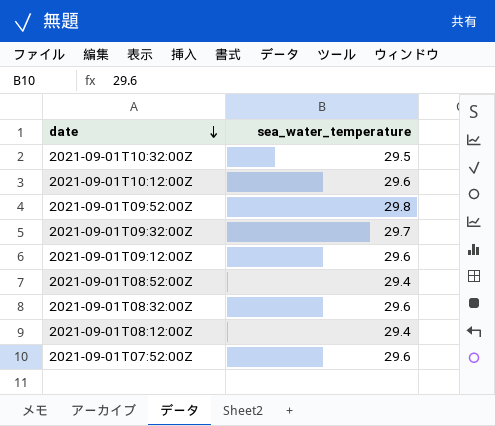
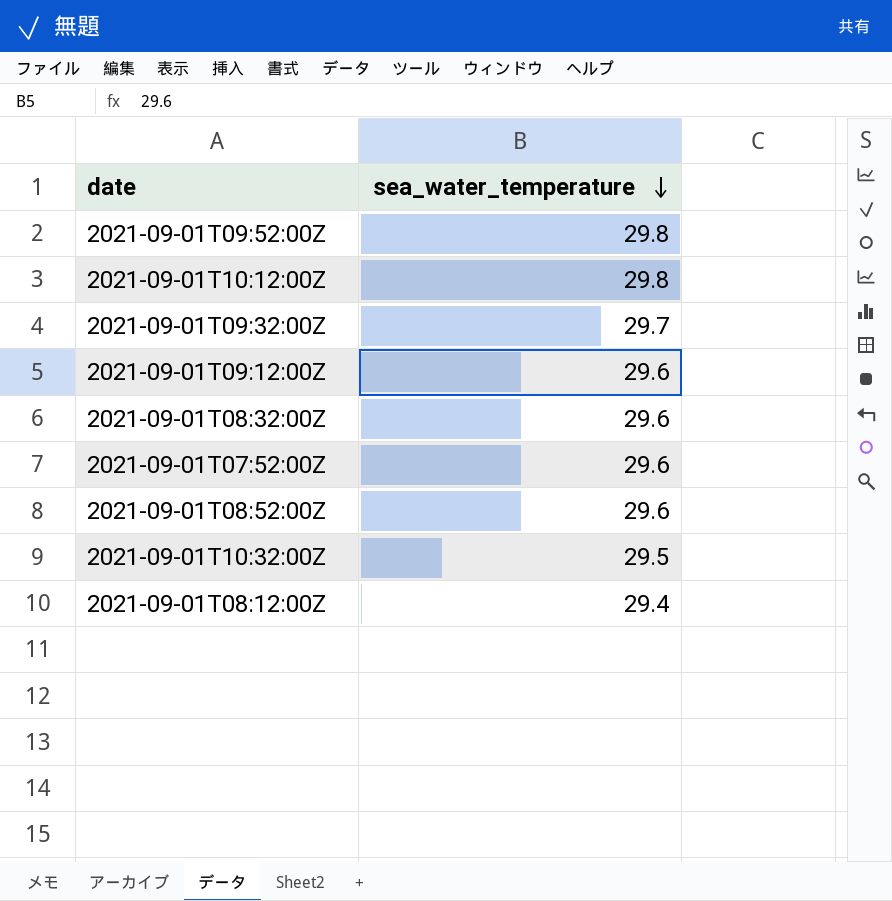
row order: date descending -> sea_water_temperature descending
2021-09-01T10:12:00Z | sea_water_temperature: 29.6 -> 29.8
2021-09-01T08:52:00Z | sea_water_temperature: 29.4 -> 29.6

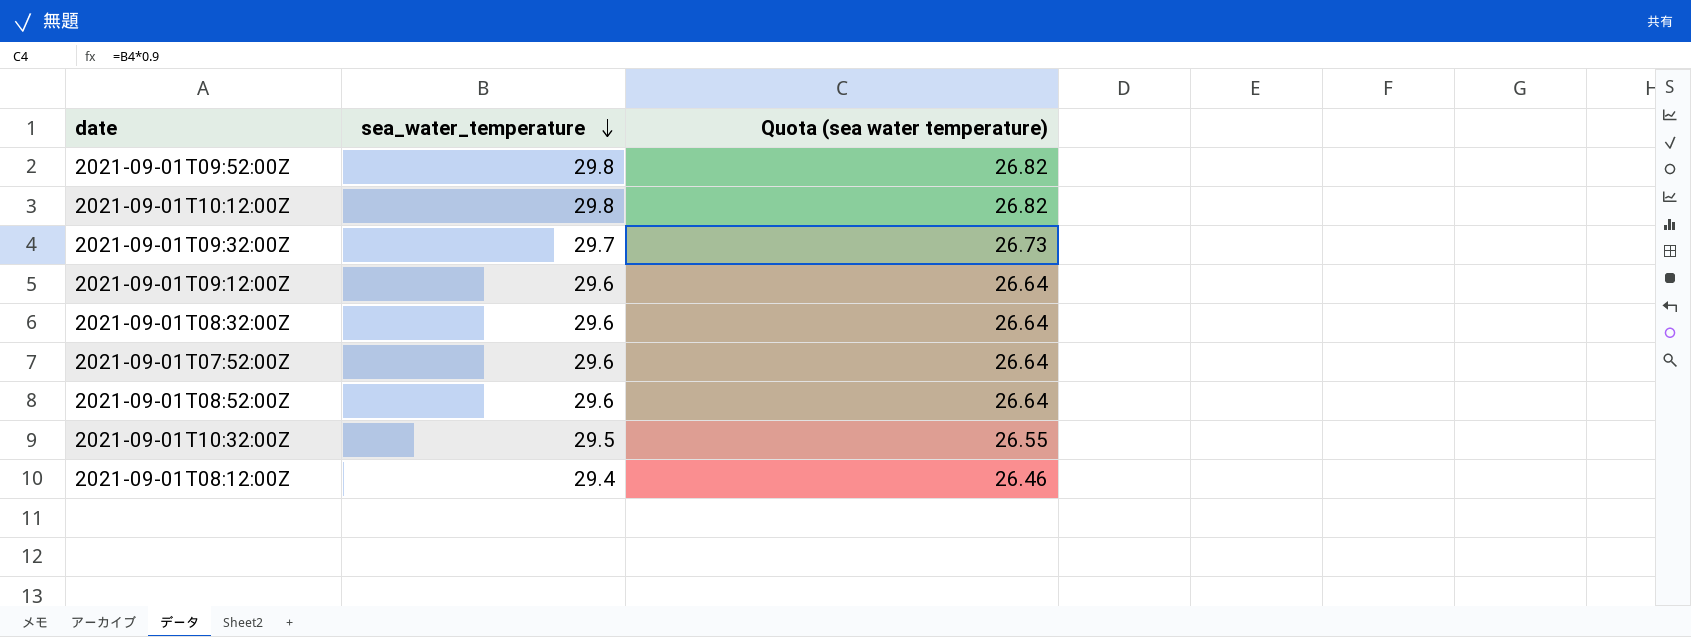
column Quota (sea water temperature) | formula: none -> [sea_water_temperature] * 0.9

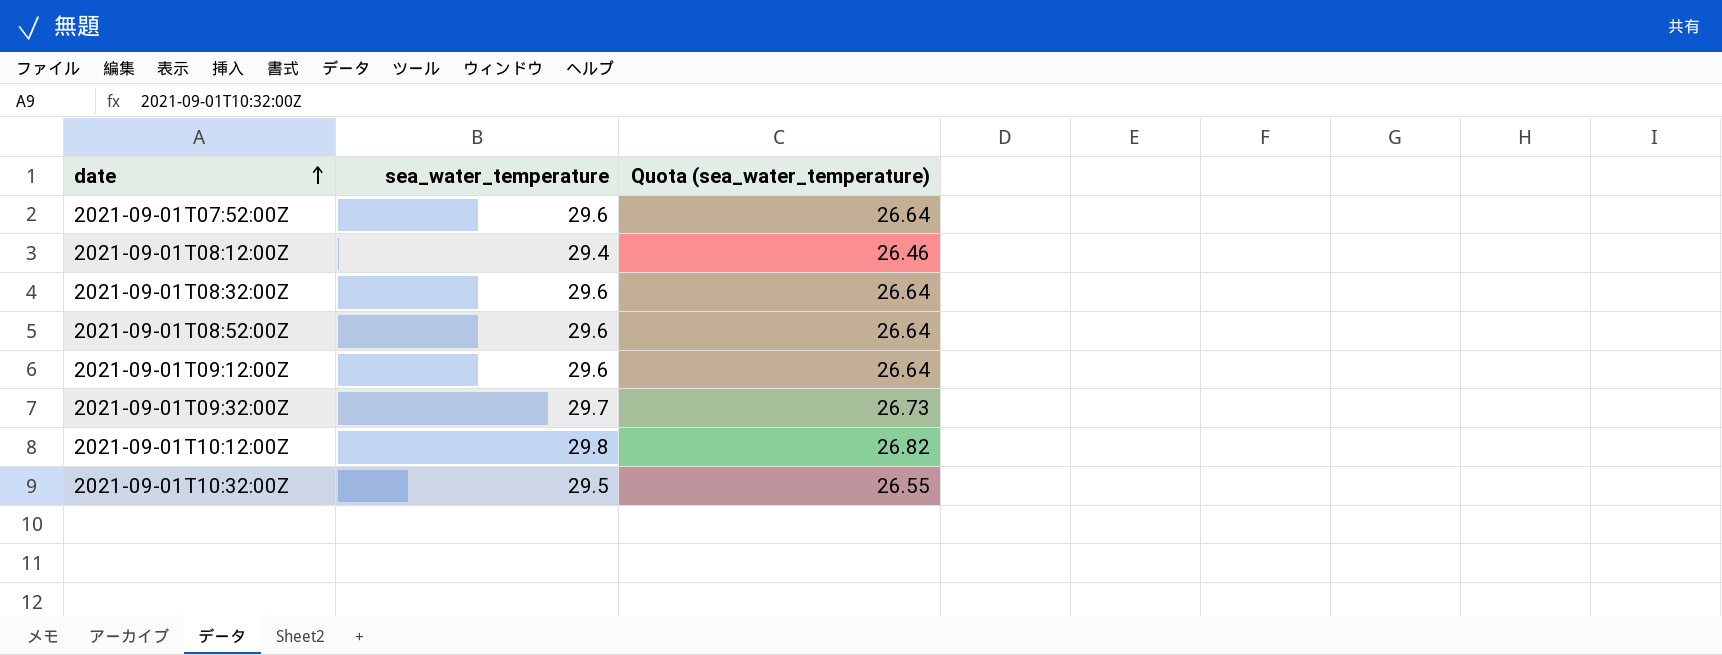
row order: sea_water_temperature descending -> date ascending
column name: Quota (sea water temperature) -> Quota (sea_water_temperature)
row 2021-09-01T09:52:00Z: 29.8 | 26.82 -> none

